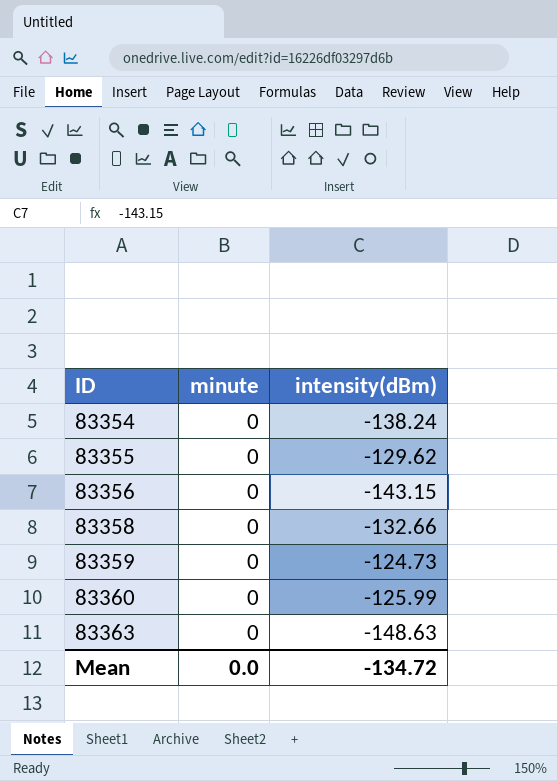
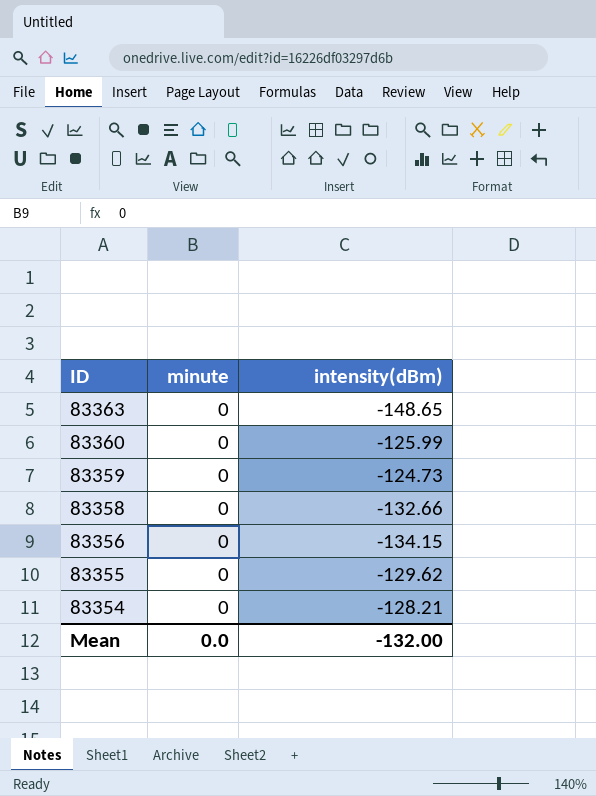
row order: ID ascending -> ID descending
83363 | intensity(dBm): -148.63 -> -148.65
83356 | intensity(dBm): -143.15 -> -134.15
83354 | intensity(dBm): -138.24 -> -128.21
Mean | intensity(dBm): -134.72 -> -132.00

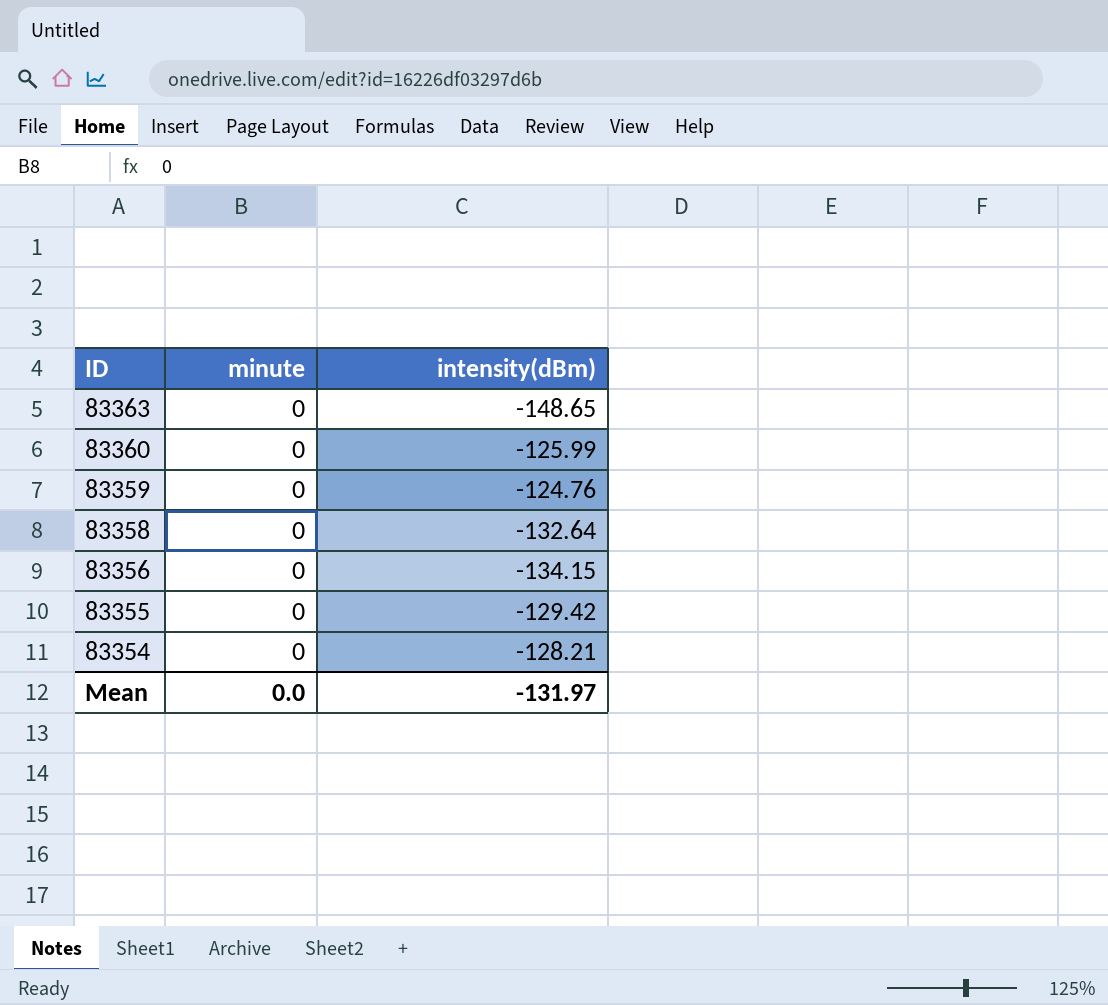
83359 | intensity(dBm): -124.73 -> -124.76
83358 | intensity(dBm): -132.66 -> -132.64
83355 | intensity(dBm): -129.62 -> -129.42
Mean | intensity(dBm): -132.00 -> -131.97

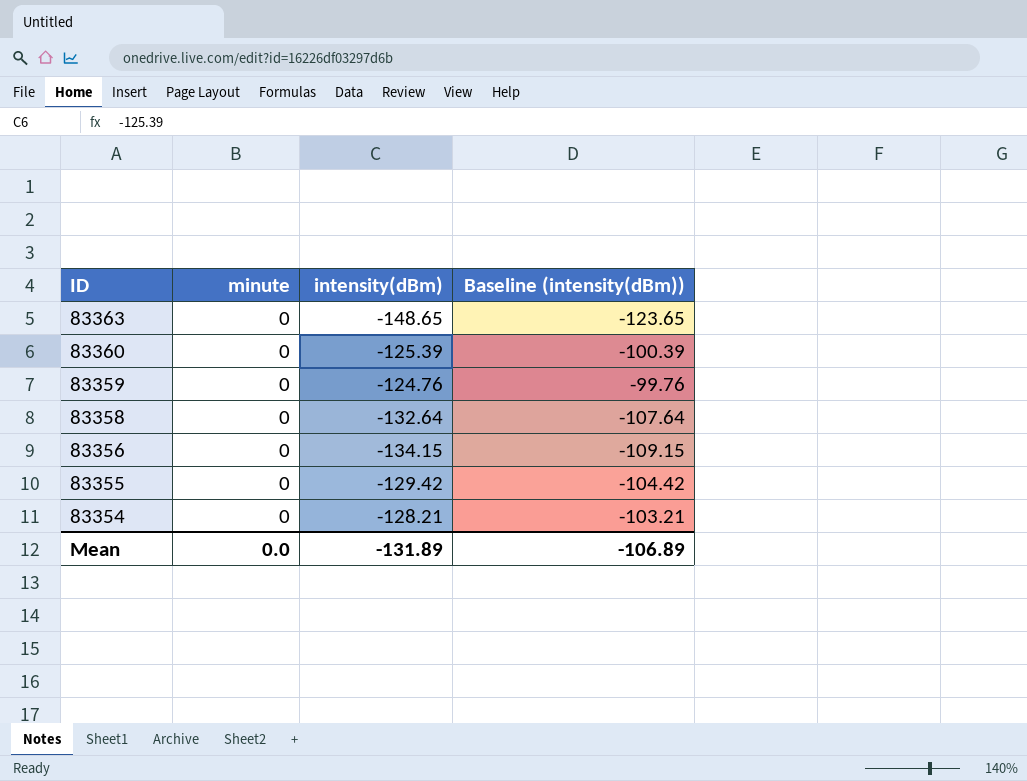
column Baseline (intensity(dBm)) | formula: none -> [intensity(dBm)] + 25
83360 | intensity(dBm): -125.99 -> -125.39
Mean | intensity(dBm): -131.97 -> -131.89

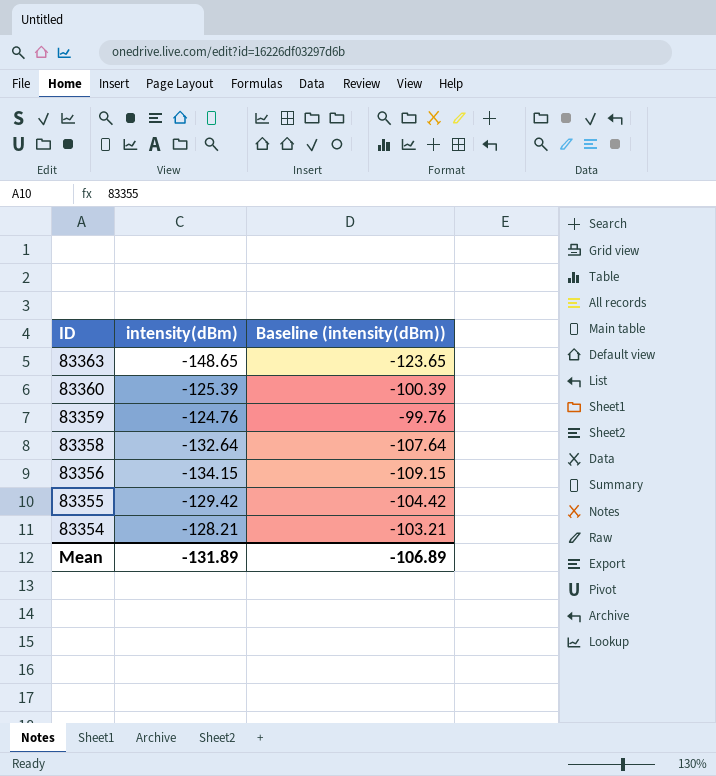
column minute | position: 2 -> none

